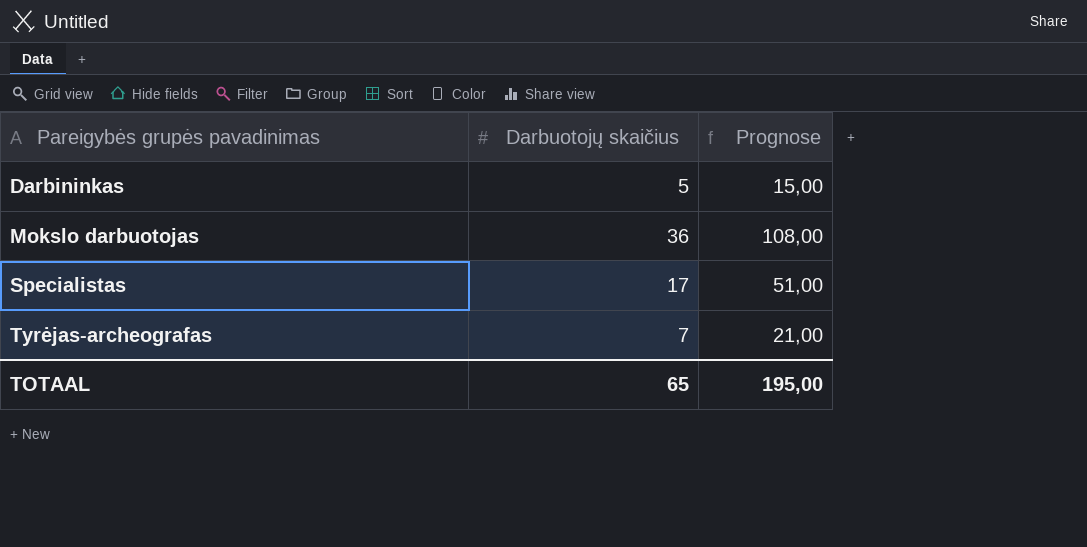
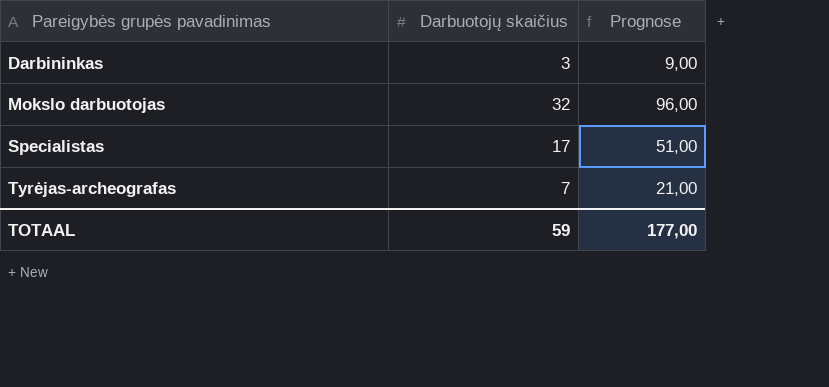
Darbininkas | Darbuotojų skaičius: 5 -> 3
Darbininkas | Prognose: 15,00 -> 9,00
Mokslo darbuotojas | Darbuotojų skaičius: 36 -> 32
Mokslo darbuotojas | Prognose: 108,00 -> 96,00
TOTAAL | Darbuotojų skaičius: 65 -> 59
TOTAAL | Prognose: 195,00 -> 177,00

